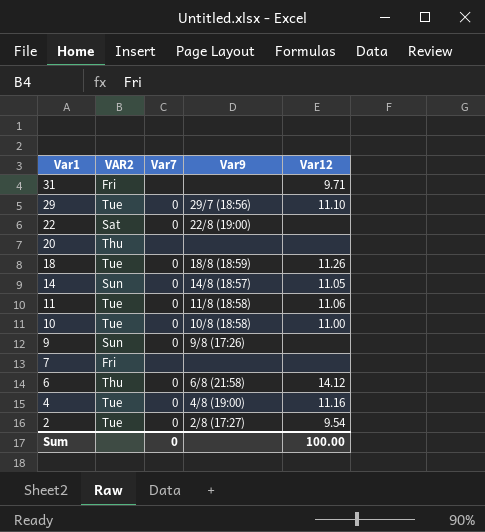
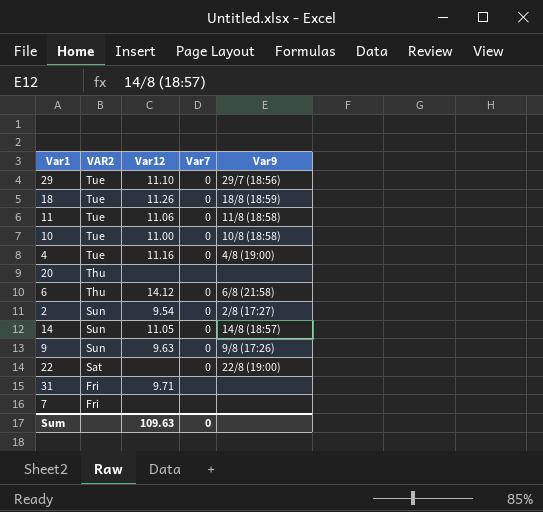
row order: Var1 descending -> VAR2 descending
column Var12 | position: 5 -> 3
2 | VAR2: Tue -> Sun
9 | Var12: none -> 9.63
Sum | Var12: 100.00 -> 109.63

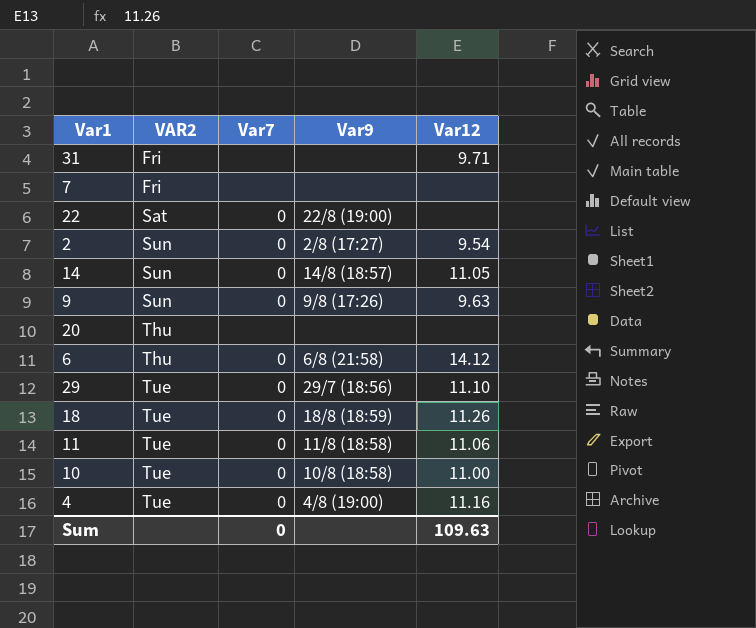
row order: VAR2 descending -> VAR2 ascending
column Var12 | position: 3 -> 5

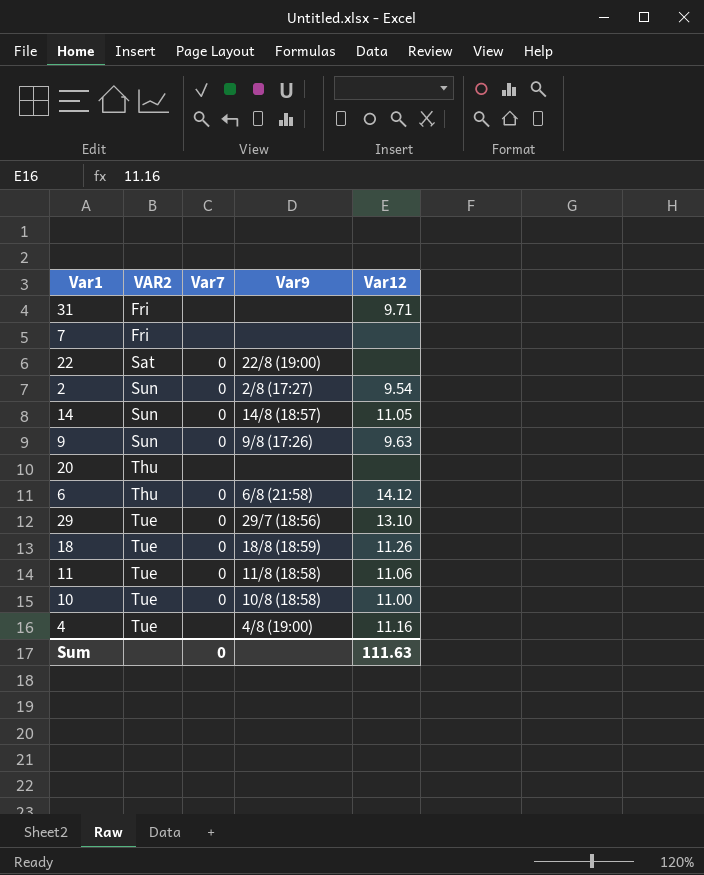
29 | Var12: 11.10 -> 13.10
4 | Var7: 0 -> none
Sum | Var12: 109.63 -> 111.63

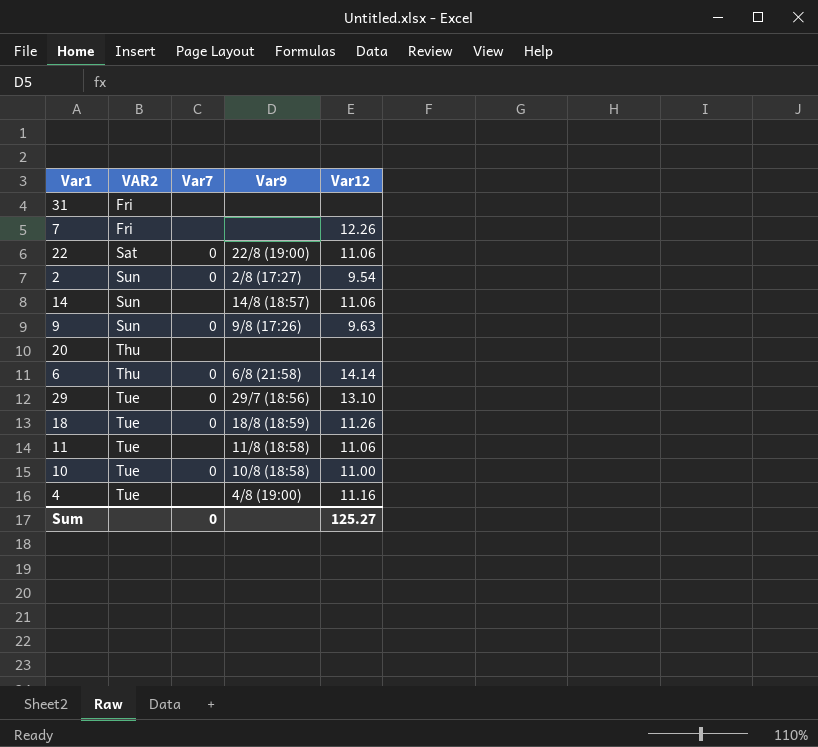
31 | Var12: 9.71 -> none
7 | Var12: none -> 12.26
22 | Var12: none -> 11.06
14 | Var7: 0 -> none
14 | Var12: 11.05 -> 11.06
6 | Var12: 14.12 -> 14.14
11 | Var7: 0 -> none
Sum | Var12: 111.63 -> 125.27

